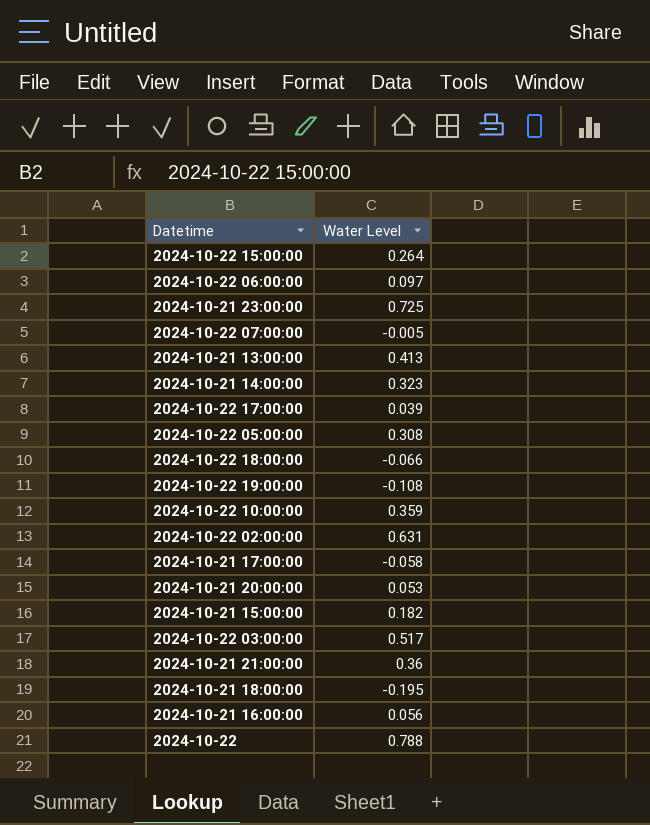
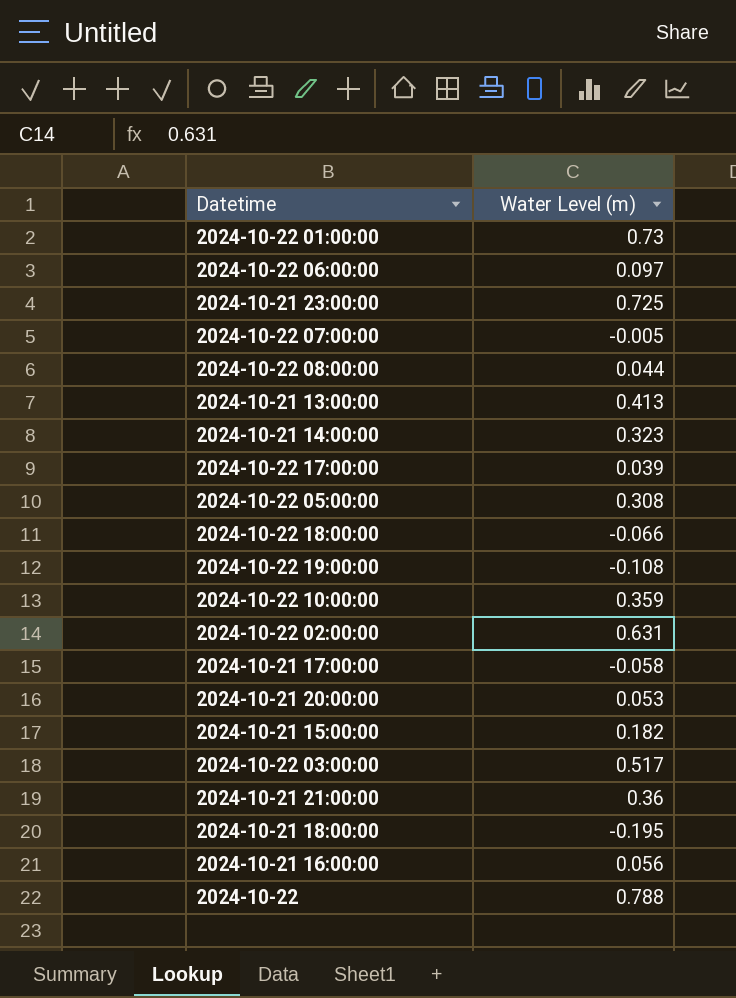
column name: Water Level -> Water Level (m)
row 2024-10-22 15:00:00: 0.264 -> none
row 2024-10-22 01:00:00: none -> 0.73
row 2024-10-22 08:00:00: none -> 0.044

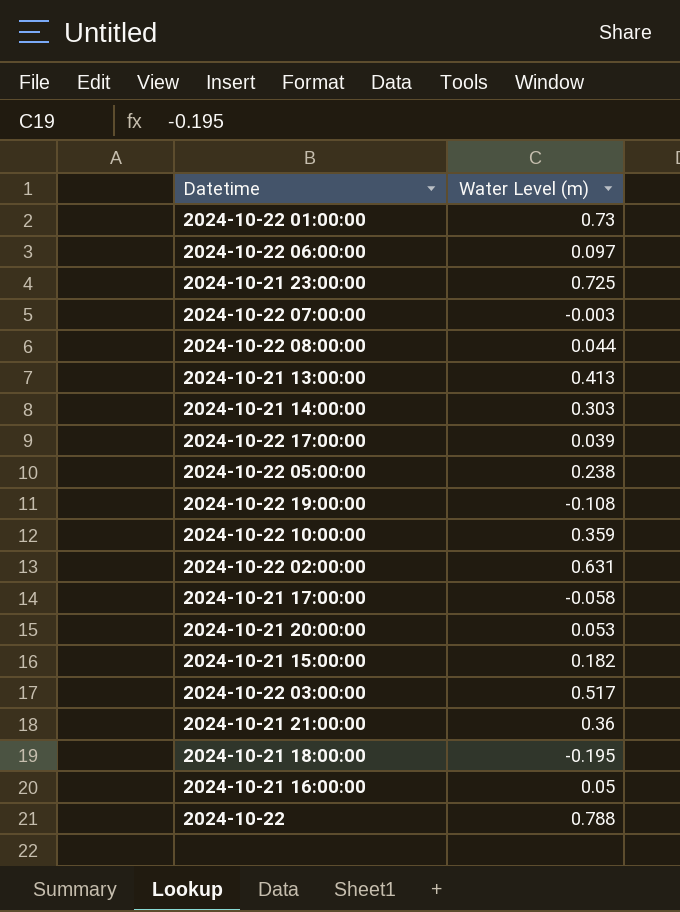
row 2024-10-22 18:00:00: -0.066 -> none
2024-10-22 07:00:00 | Water Level (m): -0.005 -> -0.003
2024-10-21 14:00:00 | Water Level (m): 0.323 -> 0.303
2024-10-22 05:00:00 | Water Level (m): 0.308 -> 0.238
2024-10-21 16:00:00 | Water Level (m): 0.056 -> 0.05

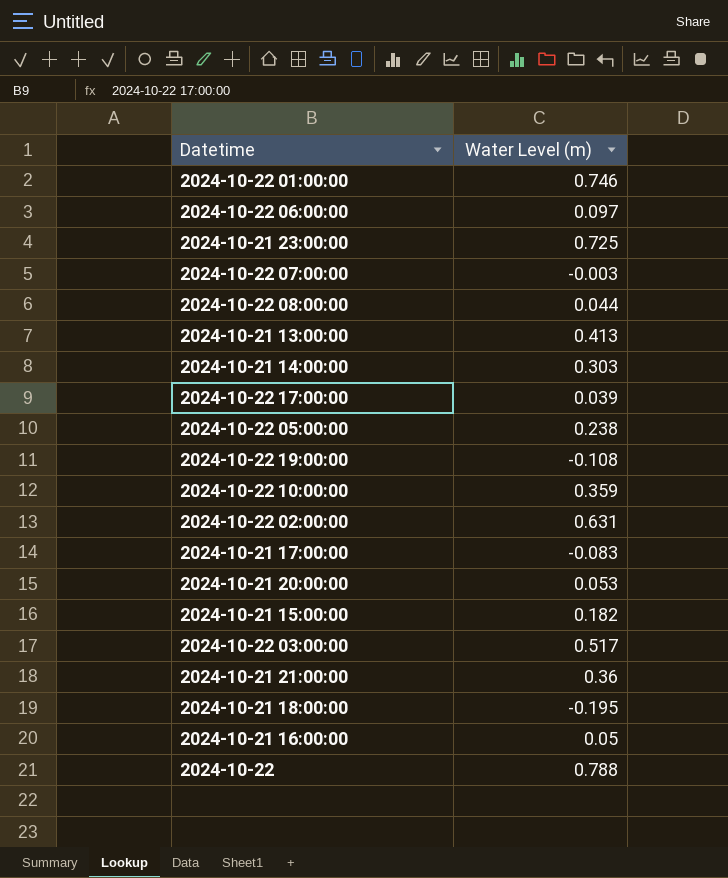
2024-10-22 01:00:00 | Water Level (m): 0.73 -> 0.746
2024-10-21 17:00:00 | Water Level (m): -0.058 -> -0.083

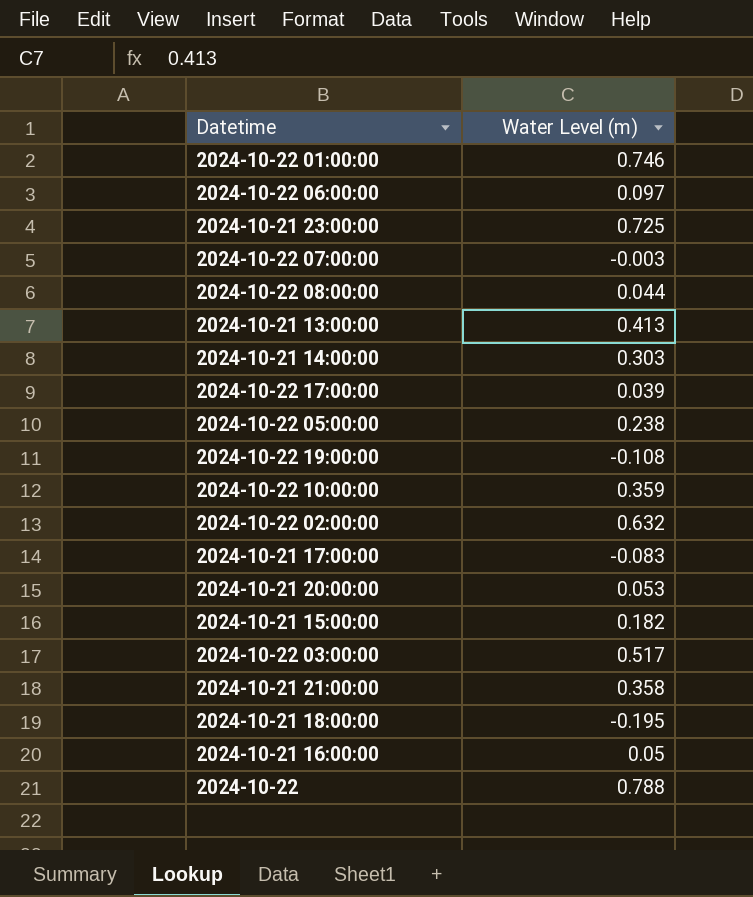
2024-10-22 02:00:00 | Water Level (m): 0.631 -> 0.632
2024-10-21 21:00:00 | Water Level (m): 0.36 -> 0.358

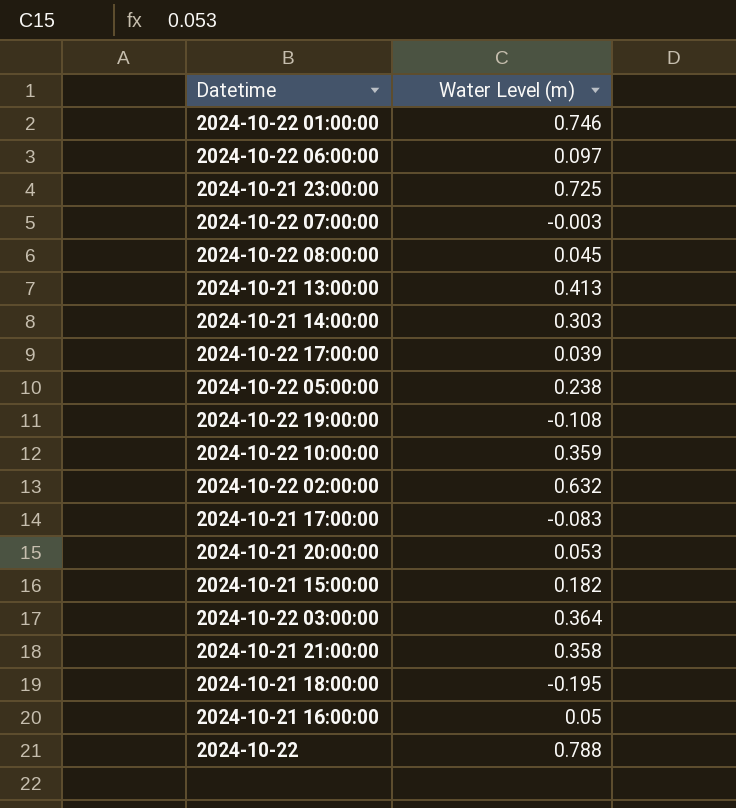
2024-10-22 08:00:00 | Water Level (m): 0.044 -> 0.045
2024-10-22 03:00:00 | Water Level (m): 0.517 -> 0.364

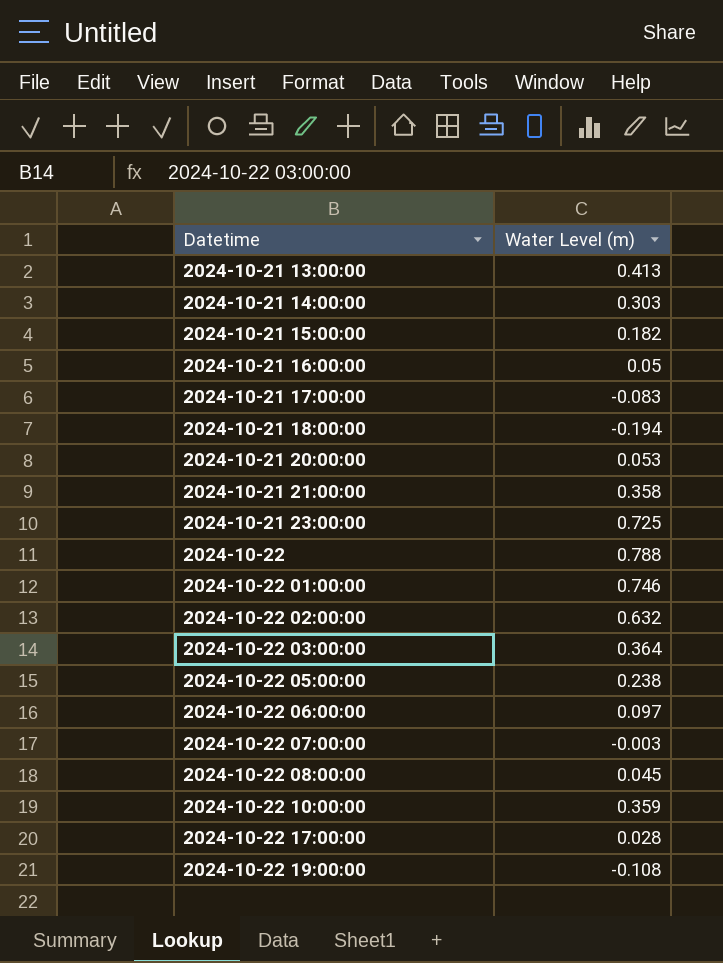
row order: none -> Datetime ascending
2024-10-21 18:00:00 | Water Level (m): -0.195 -> -0.194
2024-10-22 17:00:00 | Water Level (m): 0.039 -> 0.028

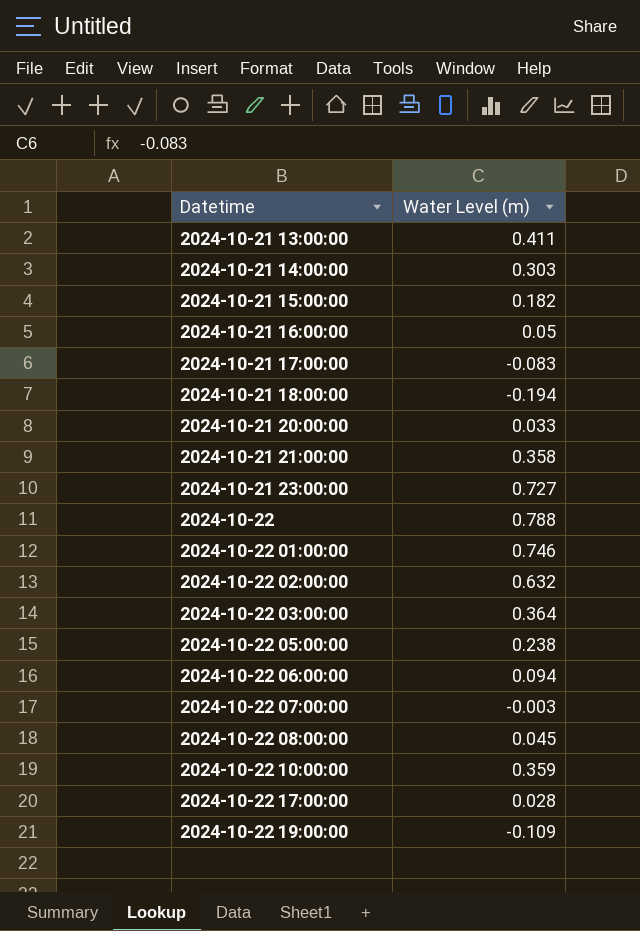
2024-10-21 13:00:00 | Water Level (m): 0.413 -> 0.411
2024-10-21 20:00:00 | Water Level (m): 0.053 -> 0.033
2024-10-21 23:00:00 | Water Level (m): 0.725 -> 0.727
2024-10-22 06:00:00 | Water Level (m): 0.097 -> 0.094
2024-10-22 19:00:00 | Water Level (m): -0.108 -> -0.109

